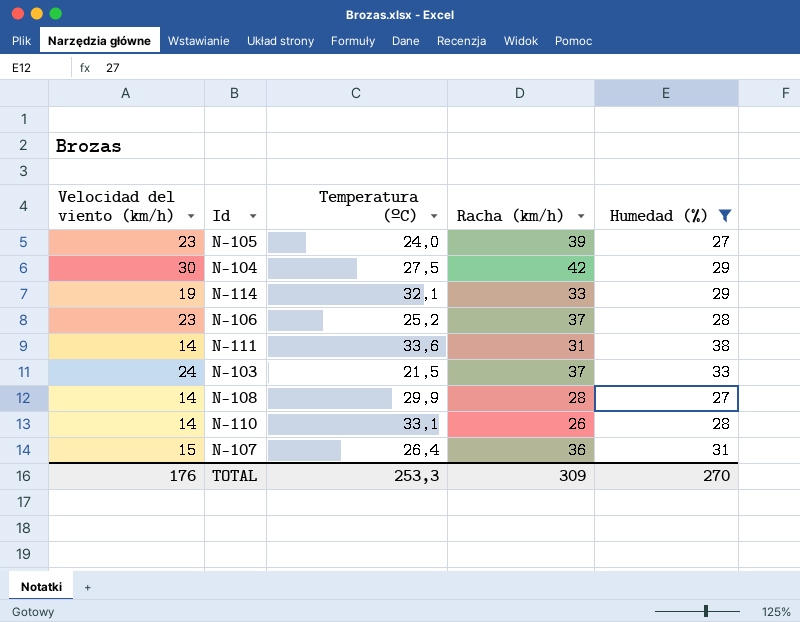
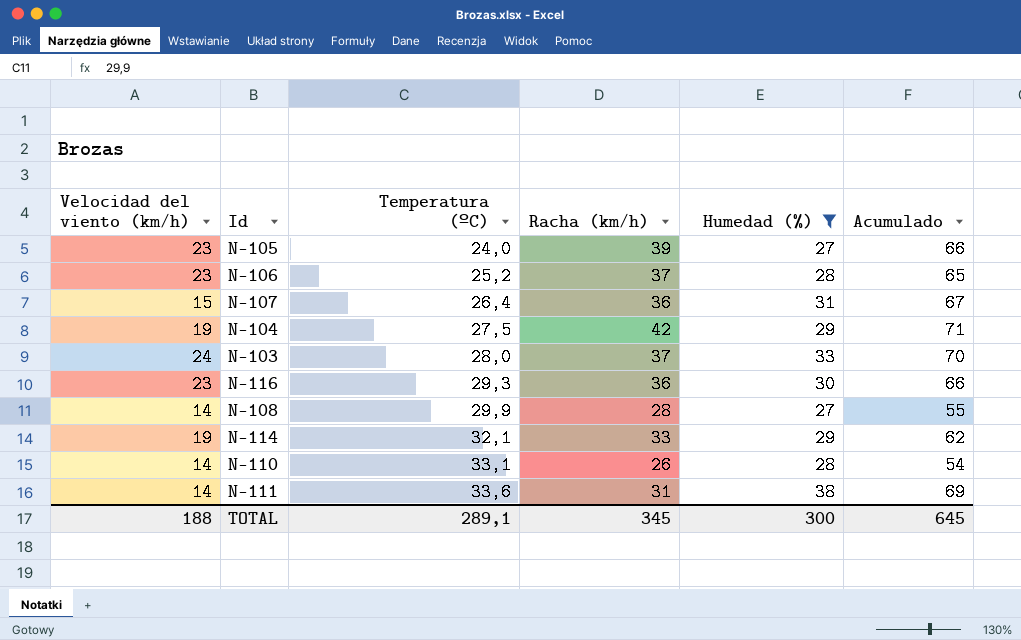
row order: none -> Temperatura (ºC) ascending
column Acumulado | formula: none -> [Racha (km/h)] + [Humedad (%)]
N-104 | Velocidad del viento (km/h): 30 -> 19
N-103 | Temperatura (ºC): 21,5 -> 28,0
row N-116: none -> 23 | 29,3 | 36 | 30 | 66
TOTAL | Velocidad del viento (km/h): 176 -> 188
TOTAL | Temperatura (ºC): 253,3 -> 289,1
TOTAL | Racha (km/h): 309 -> 345
TOTAL | Humedad (%): 270 -> 300

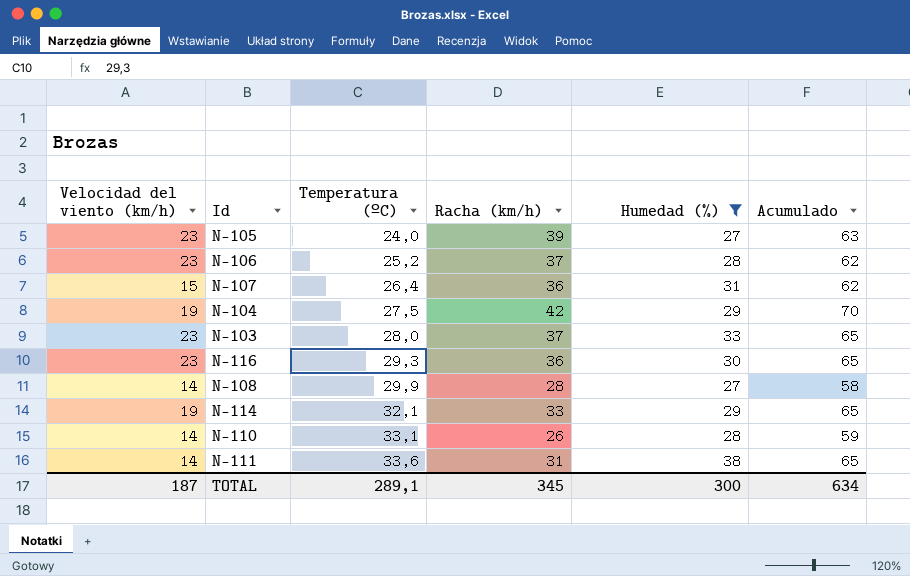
column Acumulado | formula: [Racha (km/h)] + [Humedad (%)] -> [Temperatura (ºC)] + [Racha (km/h)]
N-103 | Velocidad del viento (km/h): 24 -> 23
TOTAL | Velocidad del viento (km/h): 188 -> 187
TOTAL | Acumulado: 645 -> 634

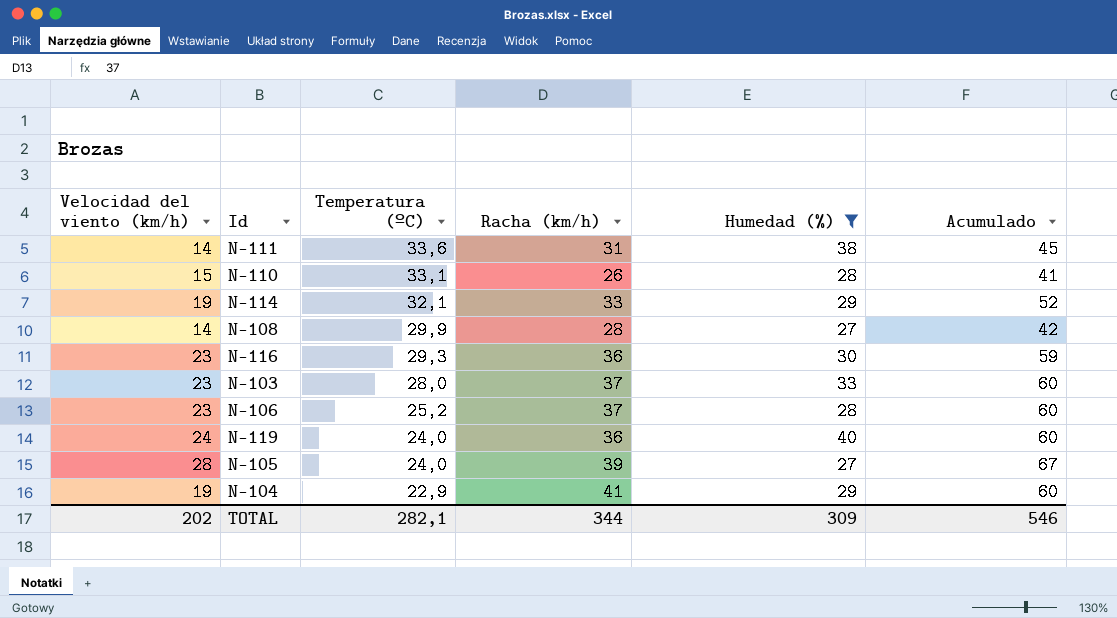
row order: Temperatura (ºC) ascending -> Temperatura (ºC) descending
column Acumulado | formula: [Temperatura (ºC)] + [Racha (km/h)] -> [Velocidad del viento (km/h)] + [Racha (km/h)]
row N-107: 15 | 26,4 | 36 | 31 | 62 -> none
N-110 | Velocidad del viento (km/h): 14 -> 15
row N-119: none -> 24 | 24,0 | 36 | 40 | 60
N-105 | Velocidad del viento (km/h): 23 -> 28
N-104 | Temperatura (ºC): 27,5 -> 22,9
N-104 | Racha (km/h): 42 -> 41
TOTAL | Velocidad del viento (km/h): 187 -> 202
TOTAL | Temperatura (ºC): 289,1 -> 282,1
TOTAL | Racha (km/h): 345 -> 344
TOTAL | Humedad (%): 300 -> 309
TOTAL | Acumulado: 634 -> 546

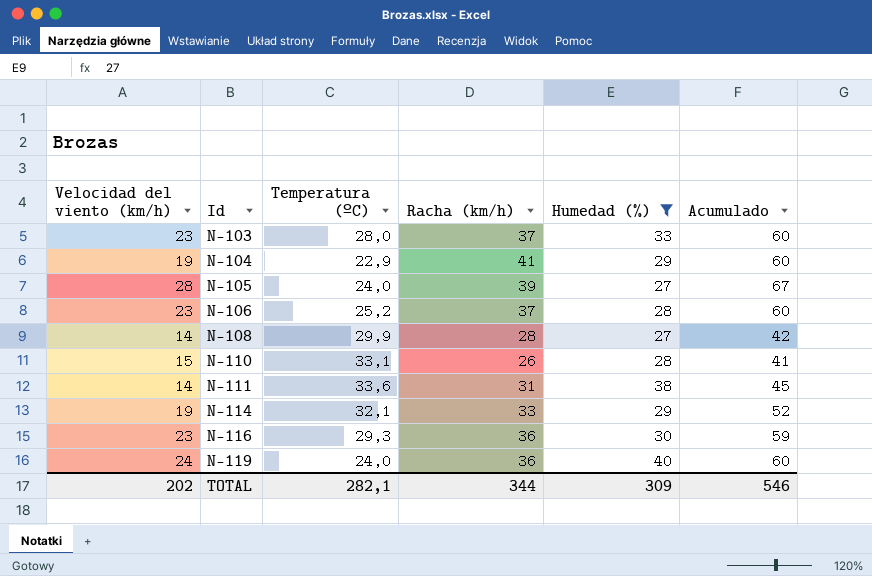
row order: Temperatura (ºC) descending -> Id ascending

